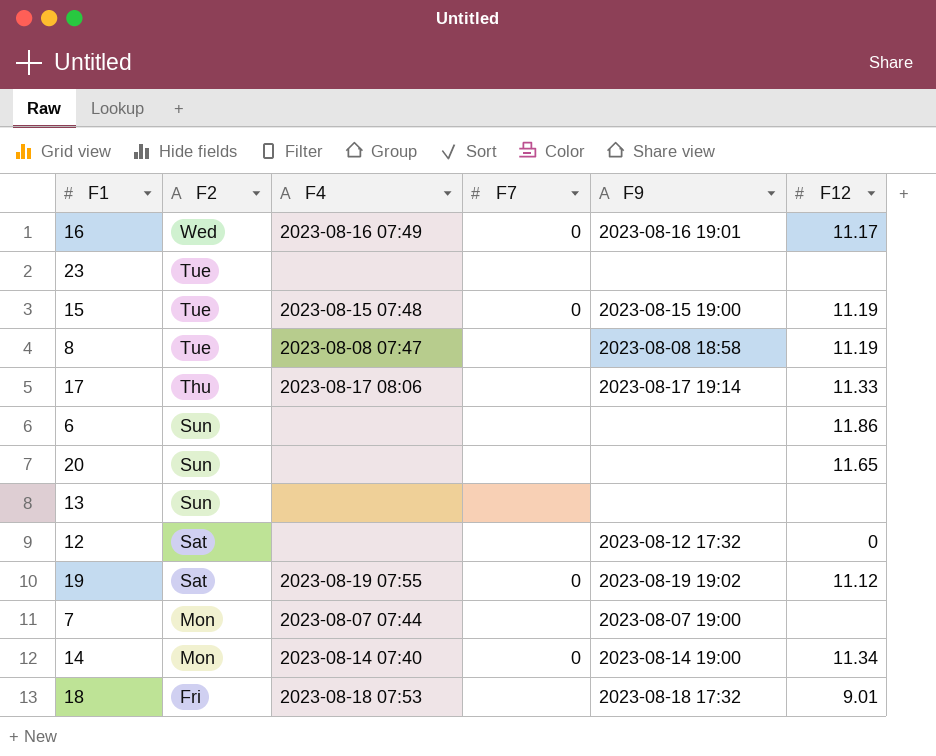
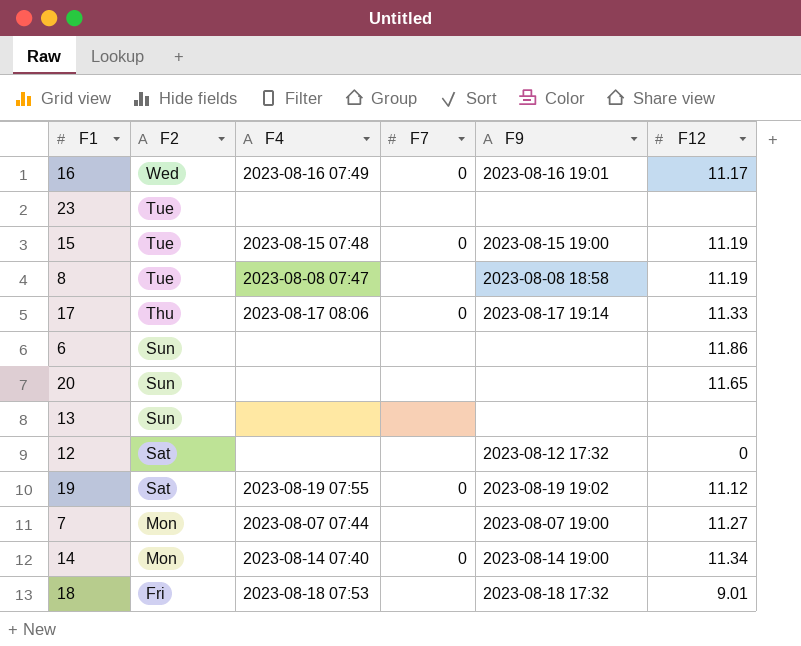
17 | F7: none -> 0
7 | F12: none -> 11.27

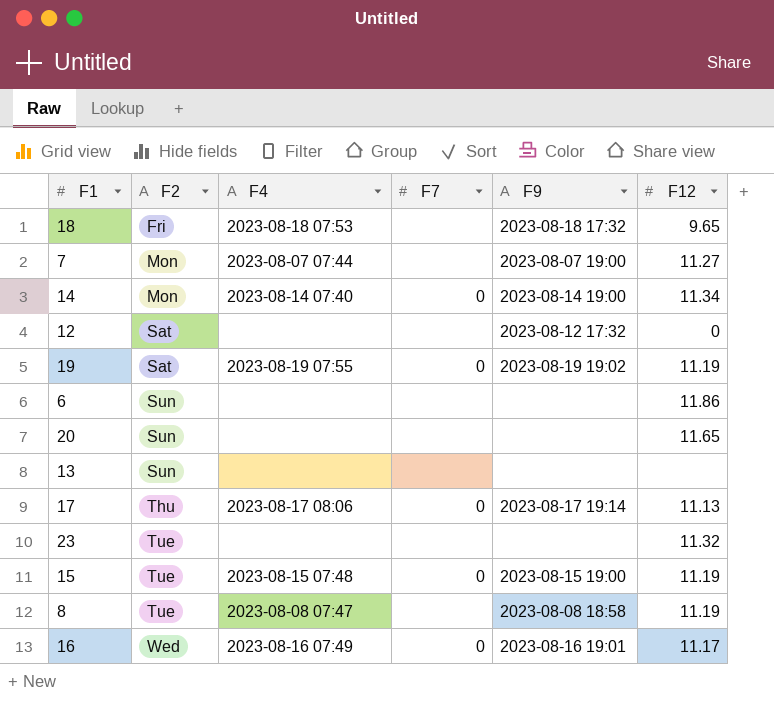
row order: F2 descending -> F2 ascending
18 | F12: 9.01 -> 9.65
19 | F12: 11.12 -> 11.19
17 | F12: 11.33 -> 11.13
23 | F12: none -> 11.32

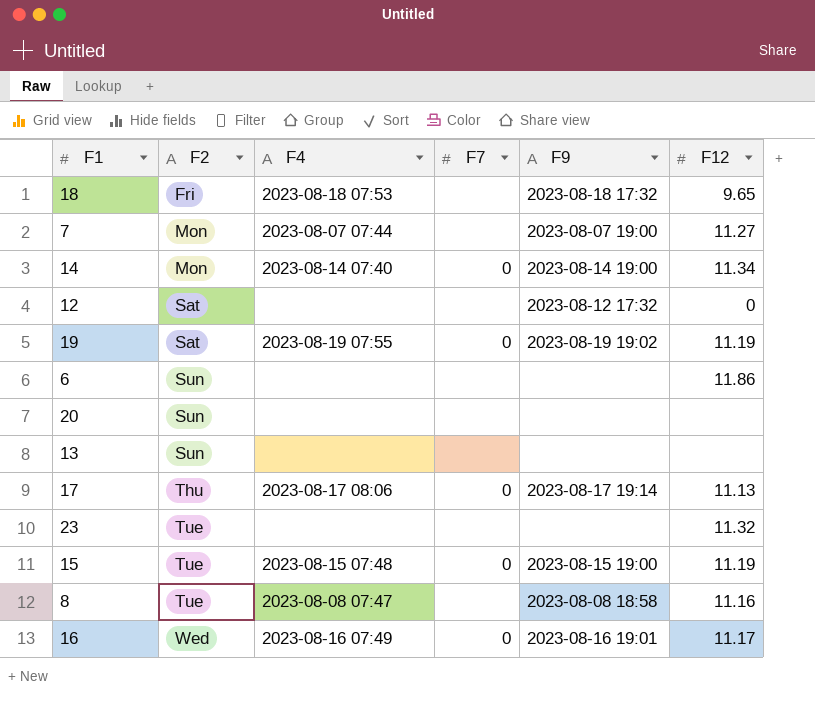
20 | F12: 11.65 -> none
8 | F12: 11.19 -> 11.16

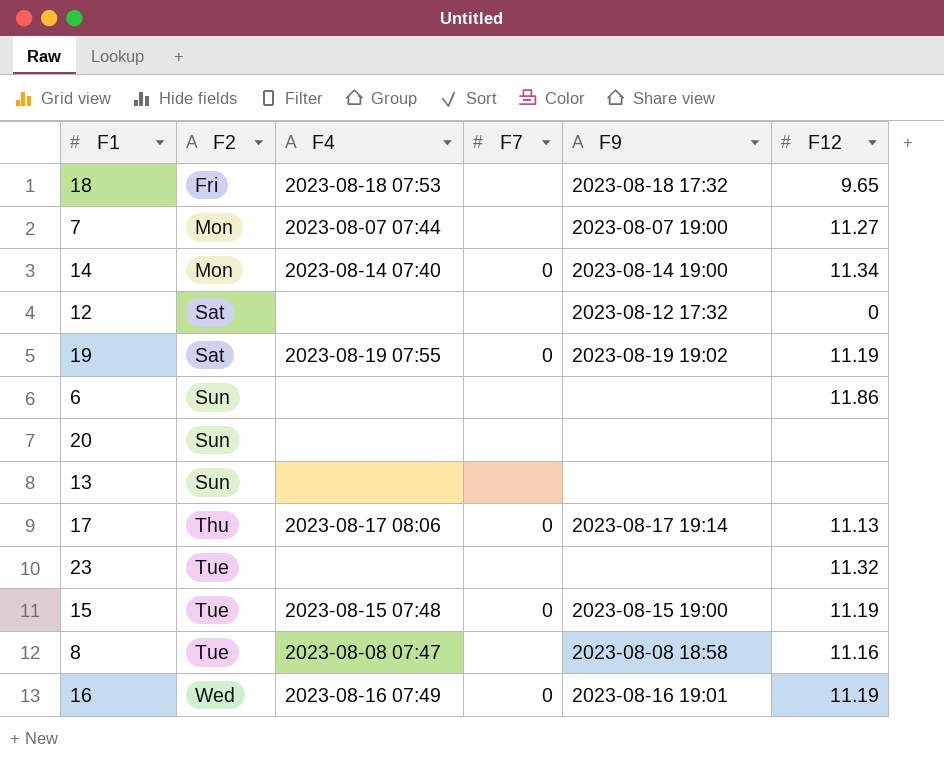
16 | F12: 11.17 -> 11.19

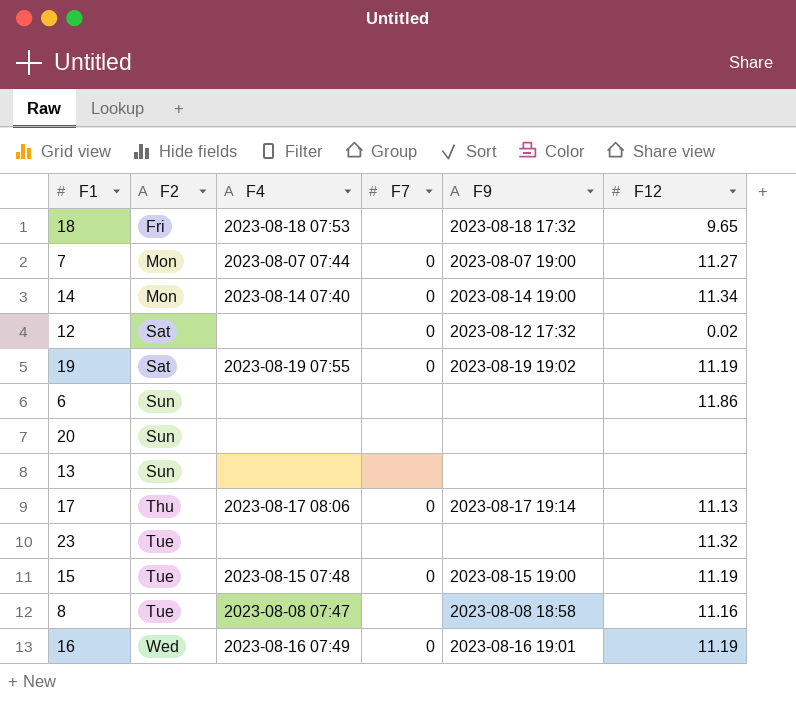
7 | F7: none -> 0
12 | F7: none -> 0
12 | F12: 0 -> 0.02

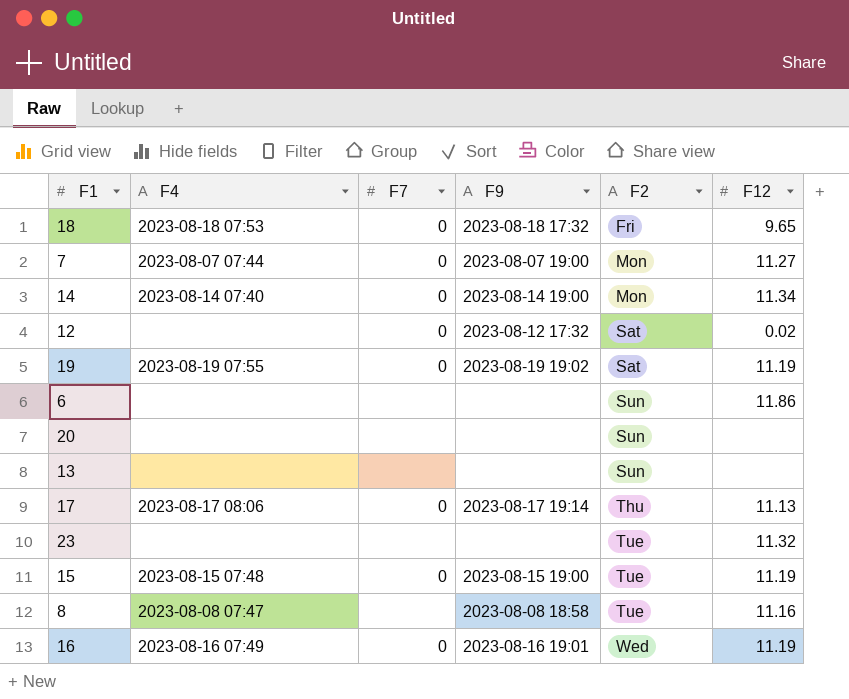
column F2 | position: 2 -> 5
18 | F7: none -> 0

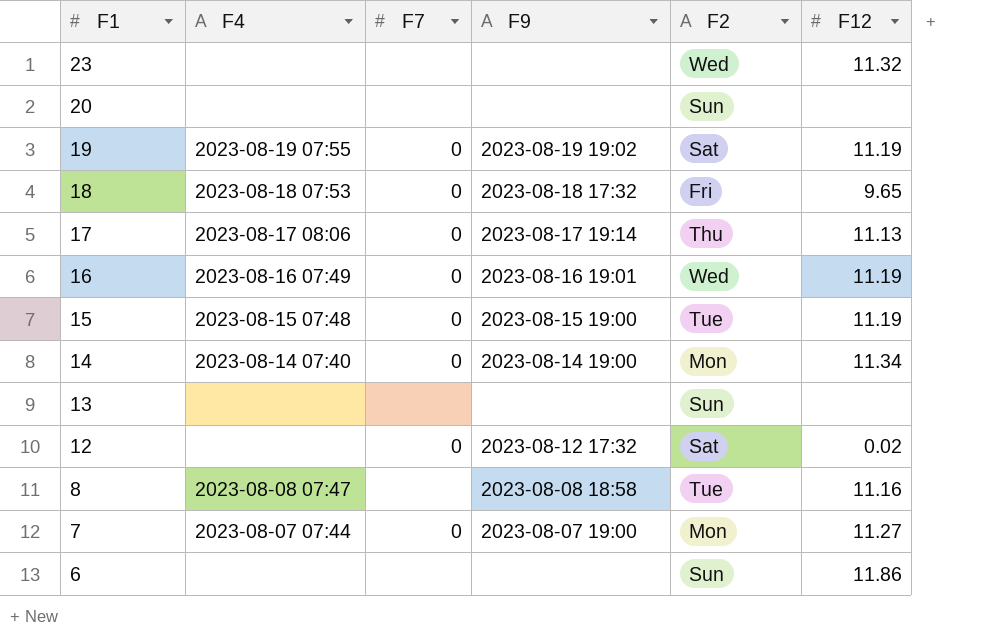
row order: F2 ascending -> F1 descending
23 | F2: Tue -> Wed

